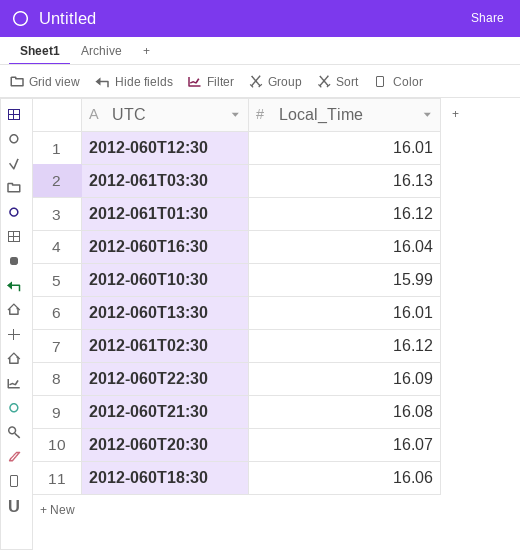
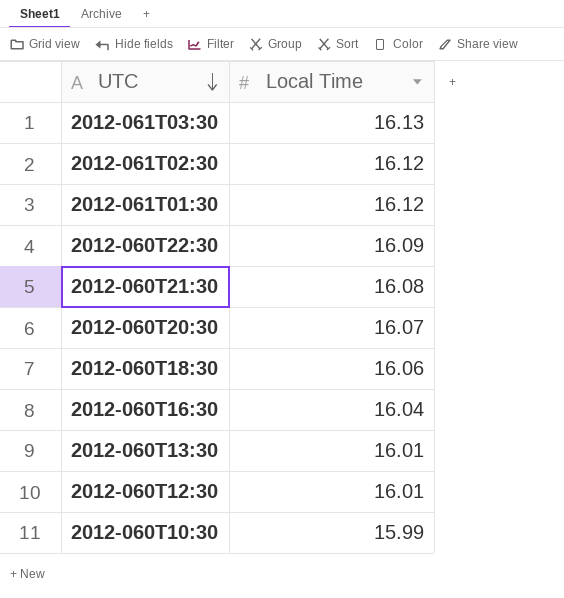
row order: none -> UTC descending
column name: Local_Time -> Local Time

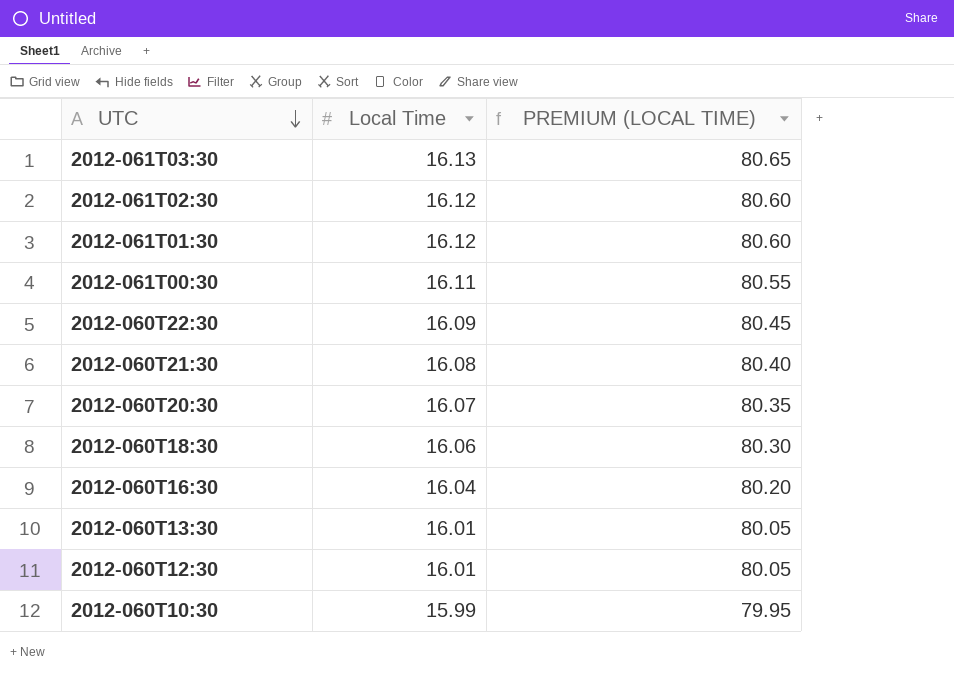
column PREMIUM (LOCAL TIME) | formula: none -> [Local Time] * 5
row 2012-061T00:30: none -> 16.11 | 80.55

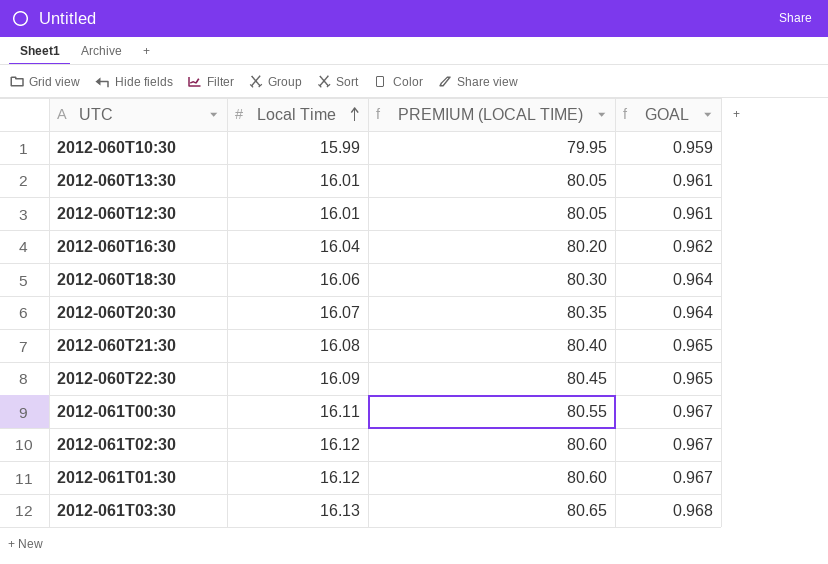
row order: UTC descending -> Local Time ascending
column GOAL | formula: none -> [Local Time] * 0.06

